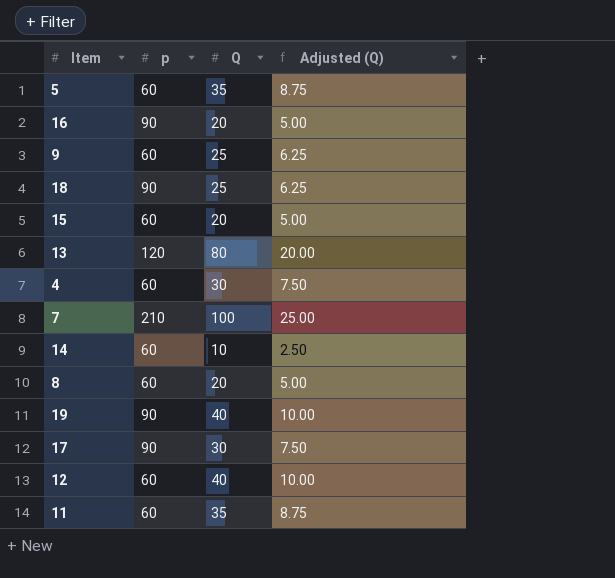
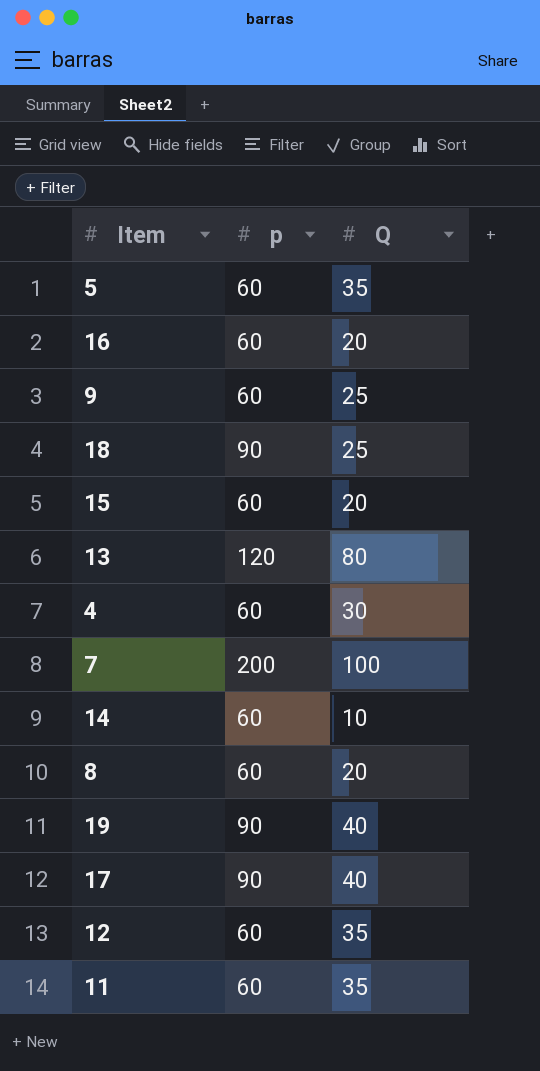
column Adjusted (Q) | formula: [Q] * 0.25 -> none
16 | p: 90 -> 60
7 | p: 210 -> 200
17 | Q: 30 -> 40
12 | Q: 40 -> 35

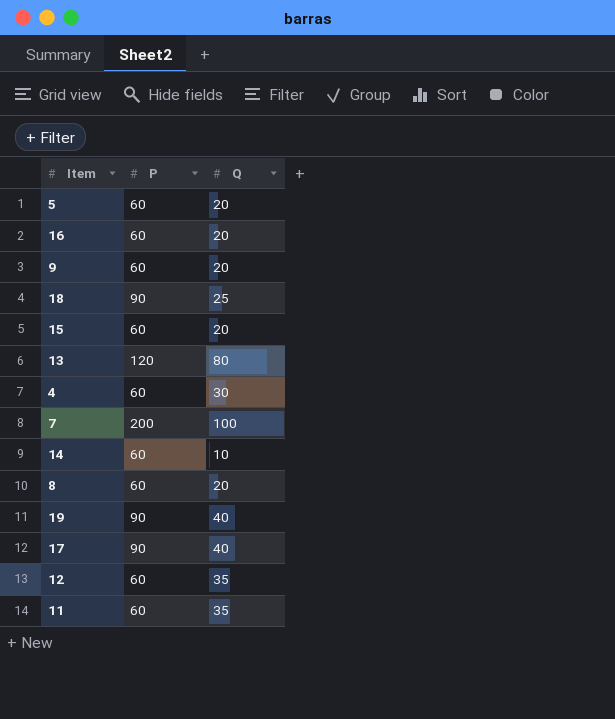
column name: p -> P
5 | Q: 35 -> 20
9 | Q: 25 -> 20

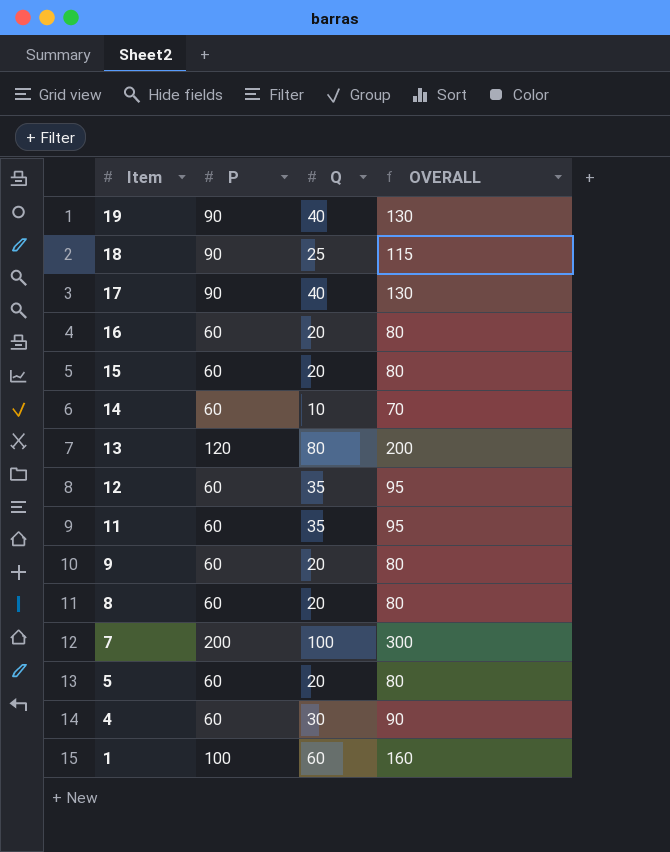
row order: none -> Item descending
column OVERALL | formula: none -> [P] + [Q]
row 1: none -> 100 | 60 | 160

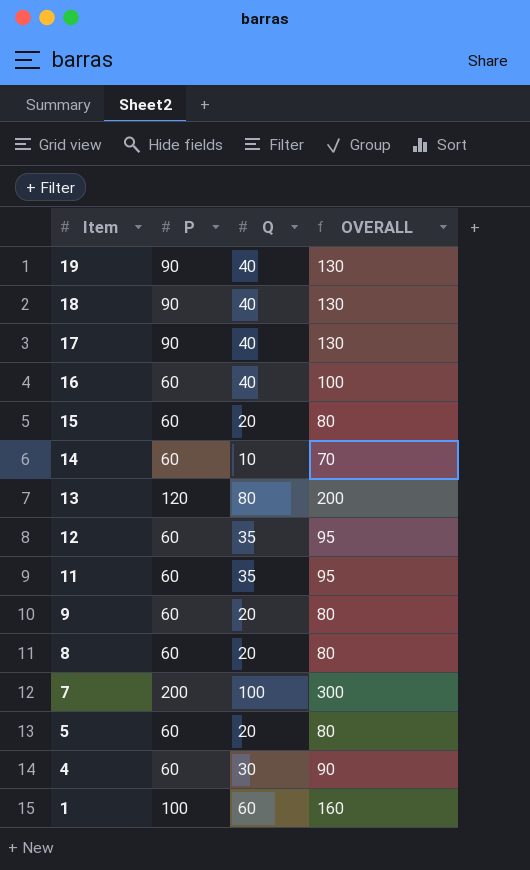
18 | Q: 25 -> 40
18 | OVERALL: 115 -> 130
16 | Q: 20 -> 40
16 | OVERALL: 80 -> 100

